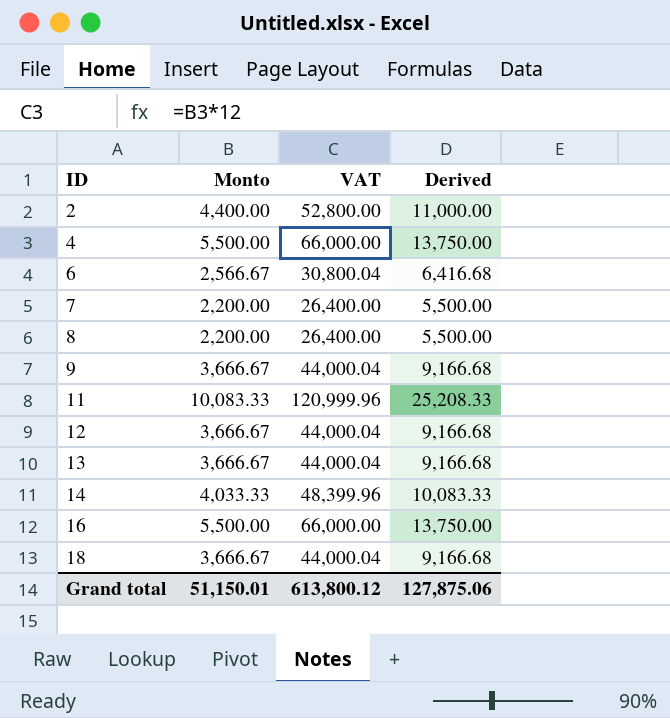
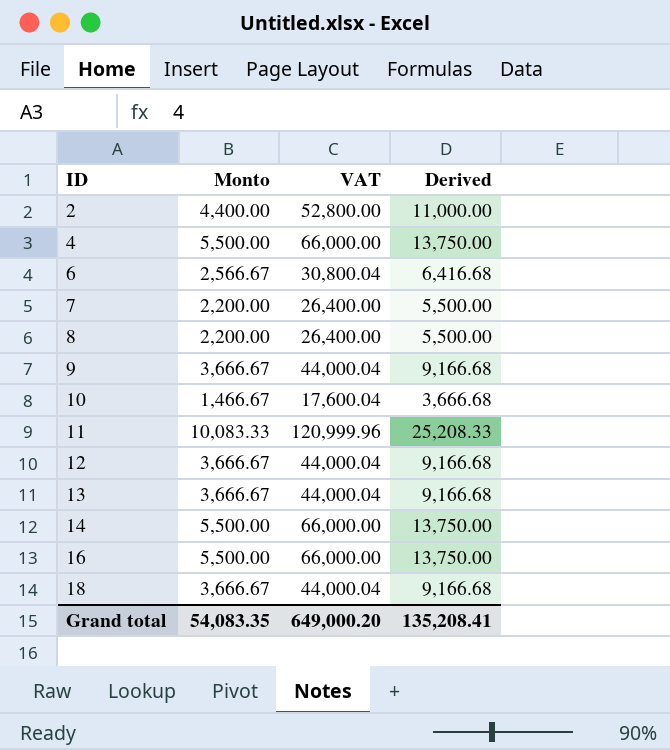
row 10: none -> 1,466.67 | 17,600.04 | 3,666.68
14 | Monto: 4,033.33 -> 5,500.00
14 | VAT: 48,399.96 -> 66,000.00
14 | Derived: 10,083.33 -> 13,750.00
Grand total | Monto: 51,150.01 -> 54,083.35
Grand total | VAT: 613,800.12 -> 649,000.20
Grand total | Derived: 127,875.06 -> 135,208.41

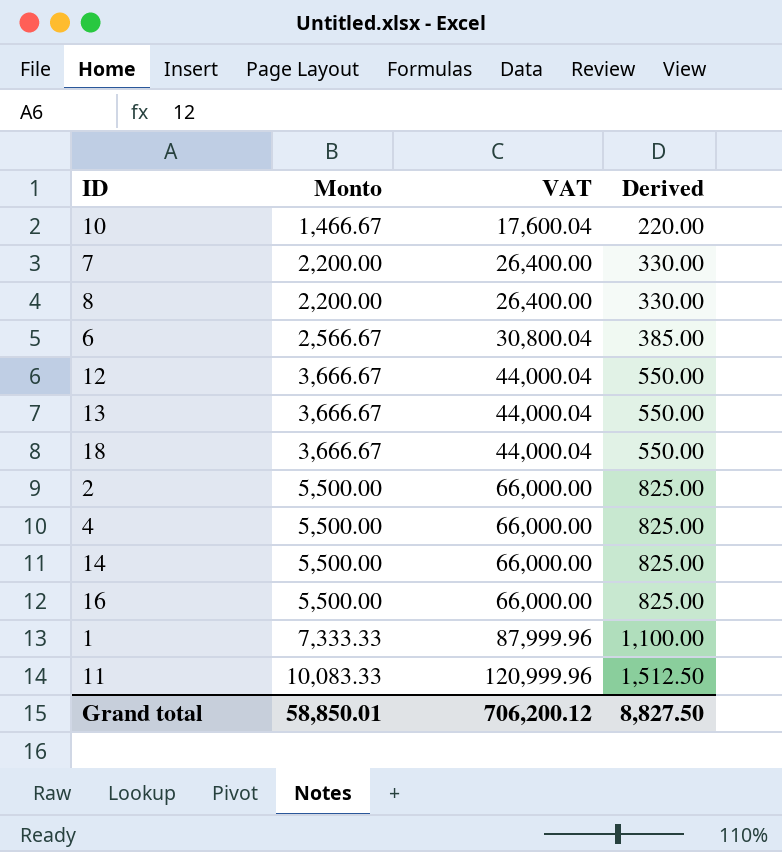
row order: ID ascending -> Monto ascending
column Derived | formula: [Monto] * 2.5 -> [Monto] * 0.15
row 9: 3,666.67 | 44,000.04 | 9,166.68 -> none
2 | Monto: 4,400.00 -> 5,500.00
2 | VAT: 52,800.00 -> 66,000.00
row 1: none -> 7,333.33 | 87,999.96 | 1,100.00
Grand total | Monto: 54,083.35 -> 58,850.01
Grand total | VAT: 649,000.20 -> 706,200.12
Grand total | Derived: 135,208.41 -> 8,827.50

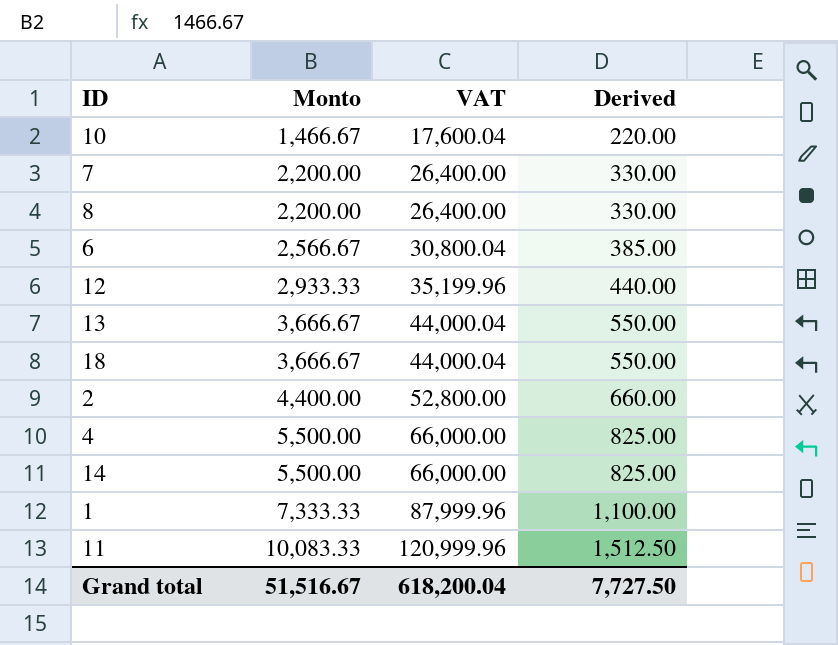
row 16: 5,500.00 | 66,000.00 | 825.00 -> none
12 | Monto: 3,666.67 -> 2,933.33
12 | VAT: 44,000.04 -> 35,199.96
12 | Derived: 550.00 -> 440.00
2 | Monto: 5,500.00 -> 4,400.00
2 | VAT: 66,000.00 -> 52,800.00
2 | Derived: 825.00 -> 660.00
Grand total | Monto: 58,850.01 -> 51,516.67
Grand total | VAT: 706,200.12 -> 618,200.04
Grand total | Derived: 8,827.50 -> 7,727.50

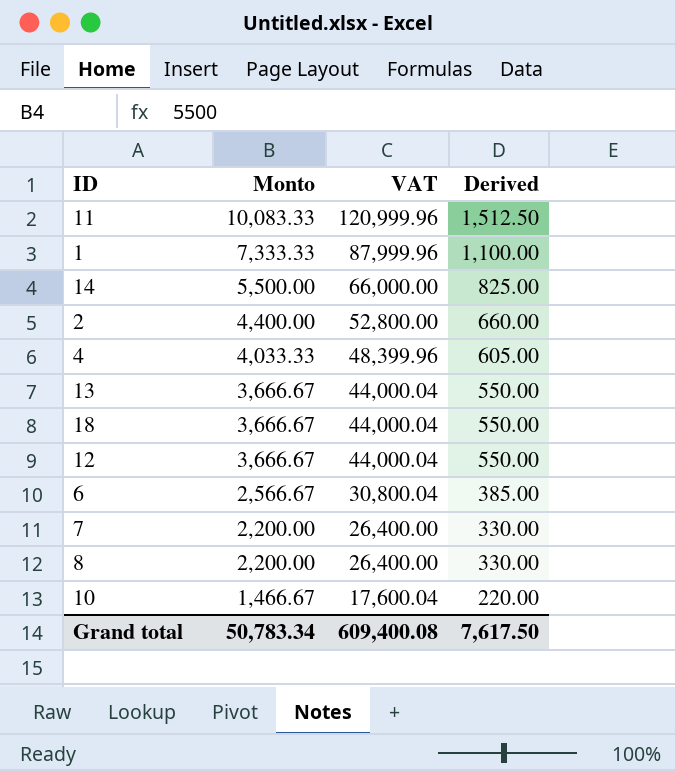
row order: Monto ascending -> Monto descending
4 | Monto: 5,500.00 -> 4,033.33
4 | VAT: 66,000.00 -> 48,399.96
4 | Derived: 825.00 -> 605.00
12 | Monto: 2,933.33 -> 3,666.67
12 | VAT: 35,199.96 -> 44,000.04
12 | Derived: 440.00 -> 550.00
Grand total | Monto: 51,516.67 -> 50,783.34
Grand total | VAT: 618,200.04 -> 609,400.08
Grand total | Derived: 7,727.50 -> 7,617.50

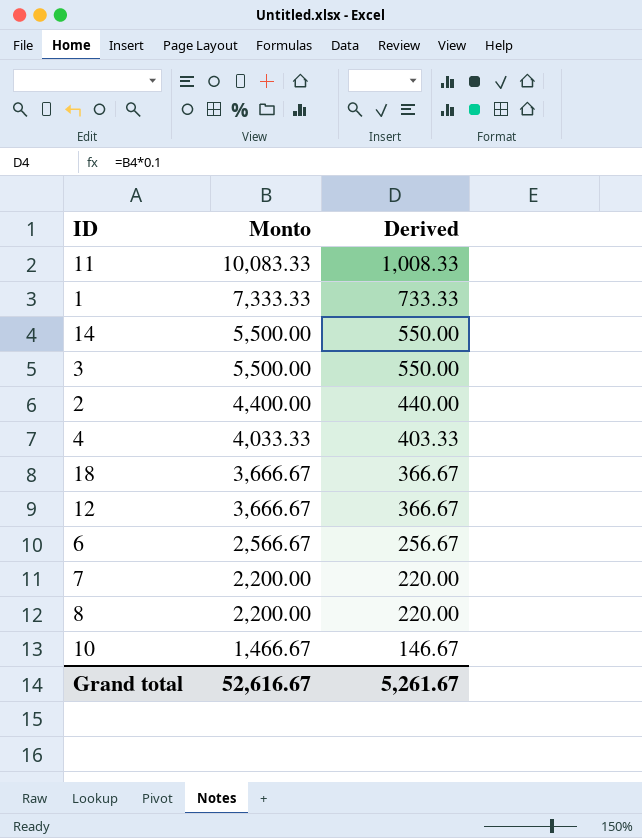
column VAT | formula: [Monto] * 12 -> none
column Derived | formula: [Monto] * 0.15 -> [Monto] * 0.1
row 13: 3,666.67 | 44,000.04 | 550.00 -> none
row 3: none -> 5,500.00 | 550.00
Grand total | Monto: 50,783.34 -> 52,616.67
Grand total | Derived: 7,617.50 -> 5,261.67

